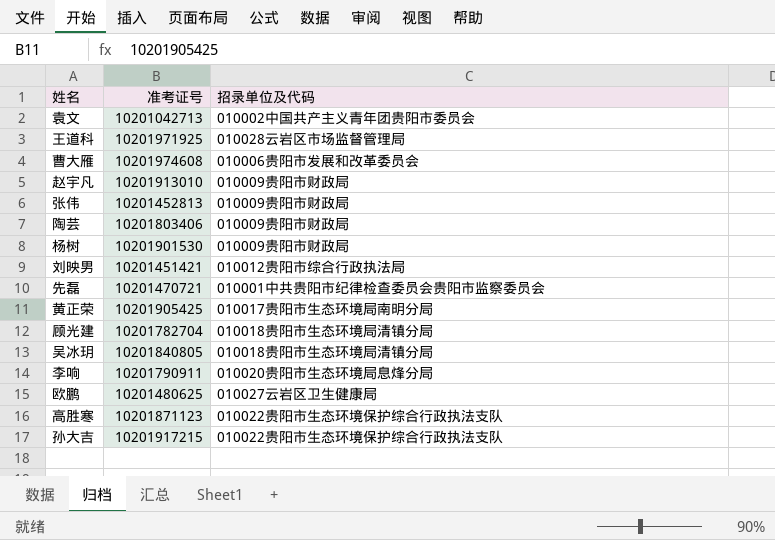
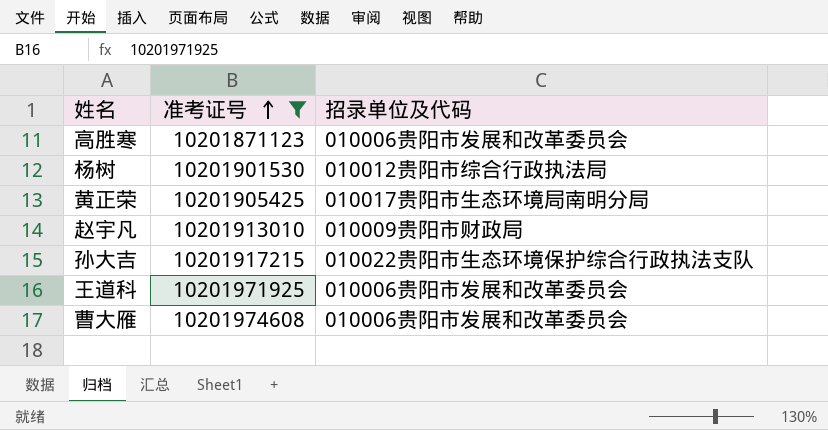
filter: none -> 准考证号 >= 10201871123
row order: none -> 准考证号 ascending
高胜寒 | 招录单位及代码: 010022贵阳市生态环境保护综合行政执法支队 -> 010006贵阳市发展和改革委员会
杨树 | 招录单位及代码: 010009贵阳市财政局 -> 010012贵阳市综合行政执法局
王道科 | 招录单位及代码: 010028云岩区市场监督管理局 -> 010006贵阳市发展和改革委员会

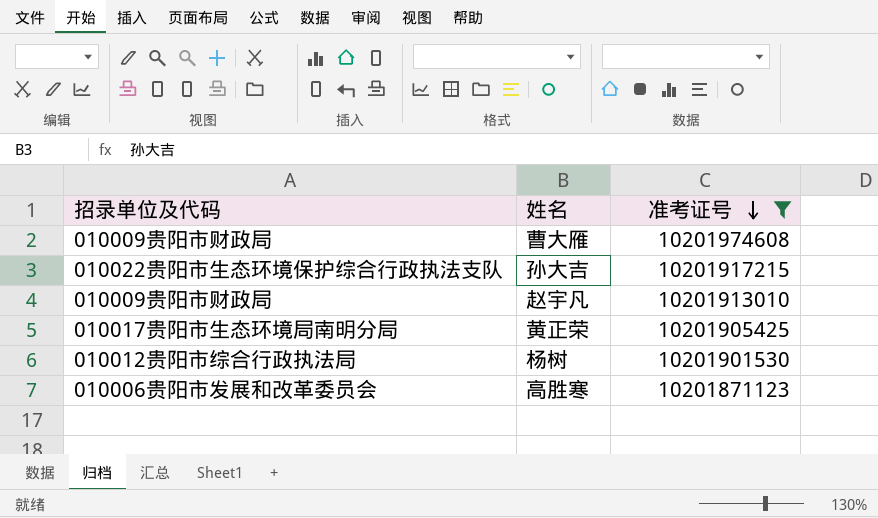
row order: 准考证号 ascending -> 准考证号 descending
column 招录单位及代码 | position: 3 -> 1
row 王道科: 10201971925 | 010006贵阳市发展和改革委员会 -> none
曹大雁 | 招录单位及代码: 010006贵阳市发展和改革委员会 -> 010009贵阳市财政局

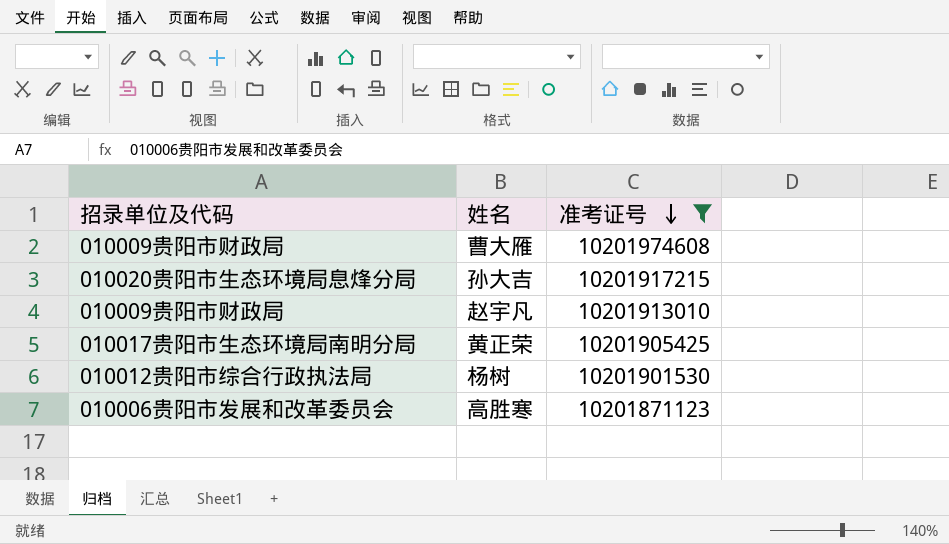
孙大吉 | 招录单位及代码: 010022贵阳市生态环境保护综合行政执法支队 -> 010020贵阳市生态环境局息烽分局

